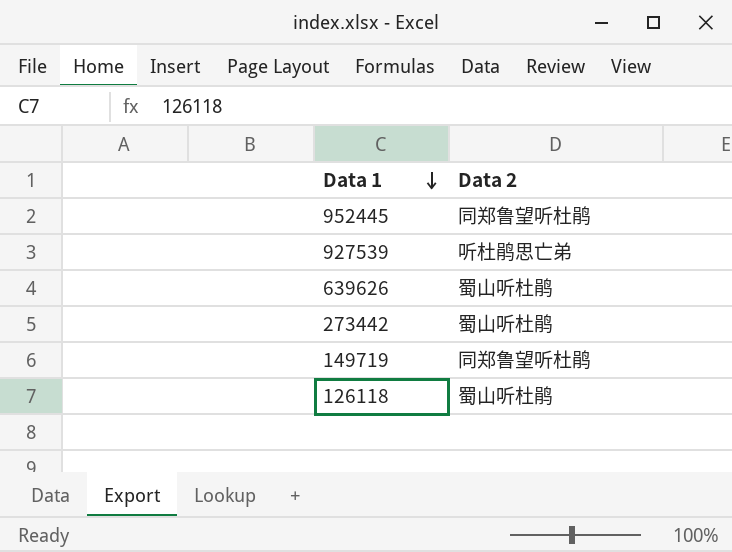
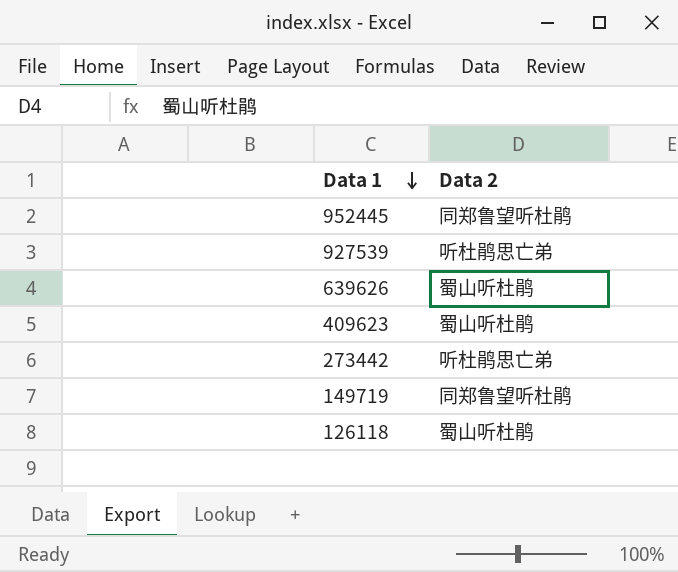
row 409623: none -> 蜀山听杜鹃
273442 | Data 2: 蜀山听杜鹃 -> 听杜鹃思亡弟

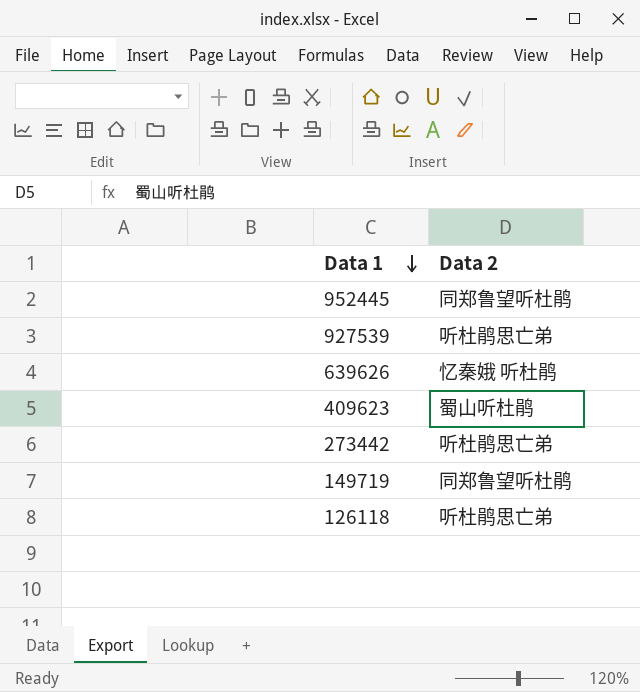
639626 | Data 2: 蜀山听杜鹃 -> 忆秦娥 听杜鹃
126118 | Data 2: 蜀山听杜鹃 -> 听杜鹃思亡弟

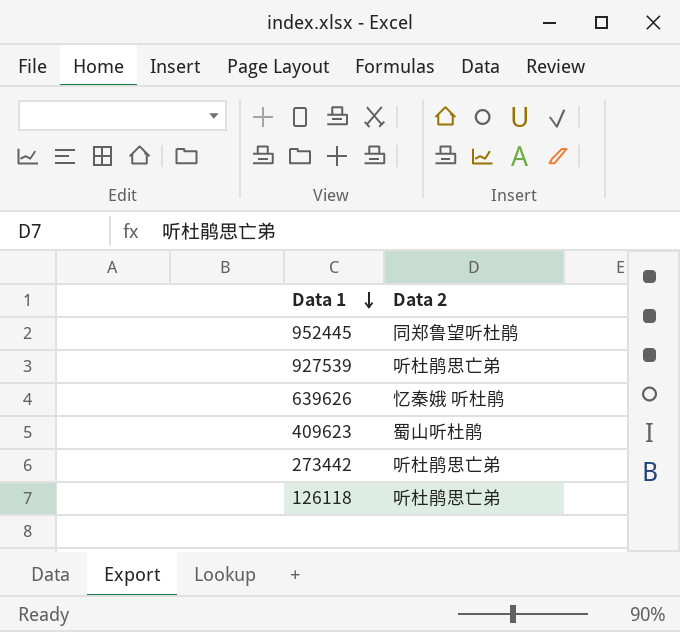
row 149719: 同郑鲁望听杜鹃 -> none

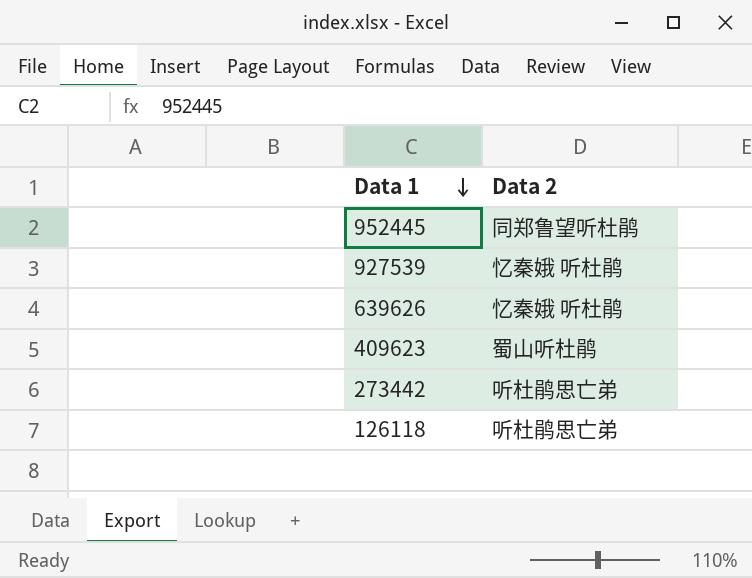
927539 | Data 2: 听杜鹃思亡弟 -> 忆秦娥 听杜鹃

